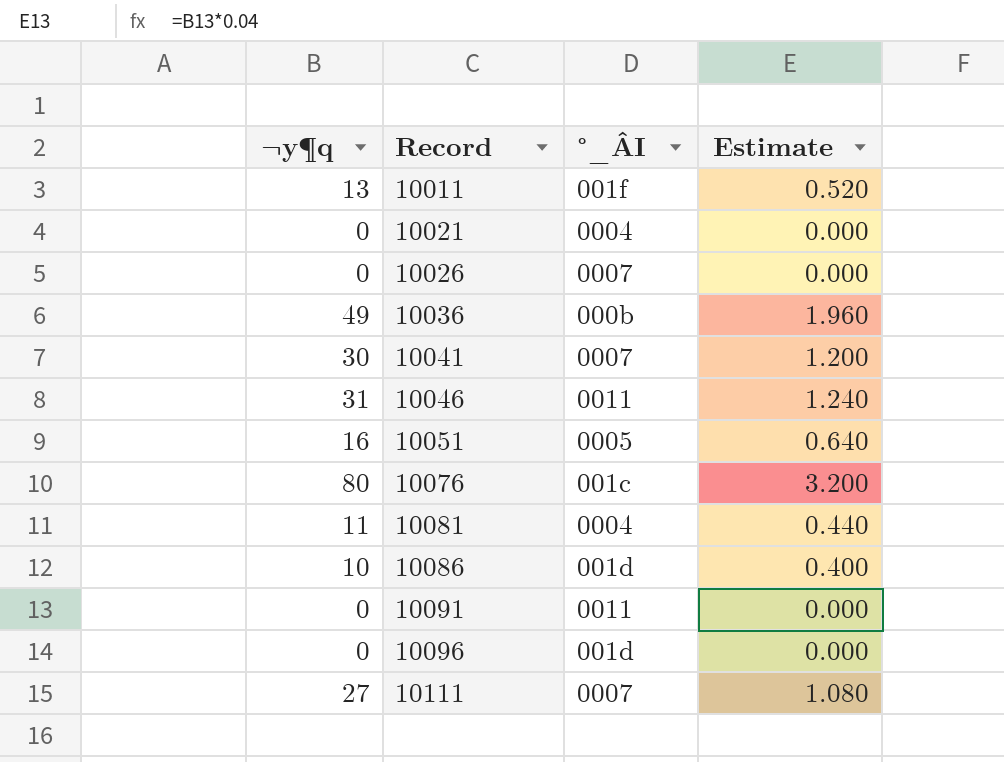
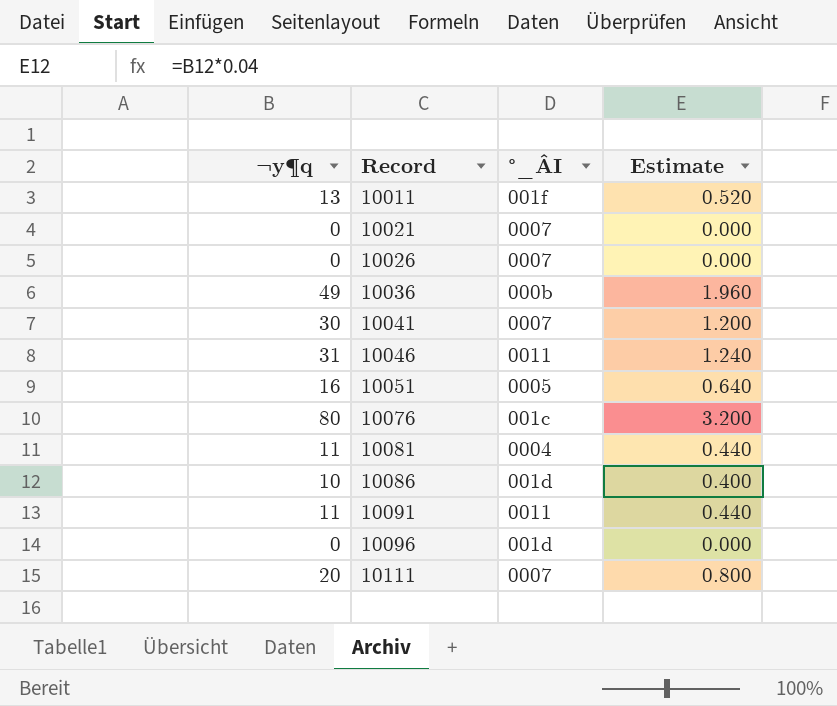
10021 | °_ÂI: 0004 -> 0007
10091 | ¬y¶q: 0 -> 11
10091 | Estimate: 0.000 -> 0.440
10111 | ¬y¶q: 27 -> 20
10111 | Estimate: 1.080 -> 0.800

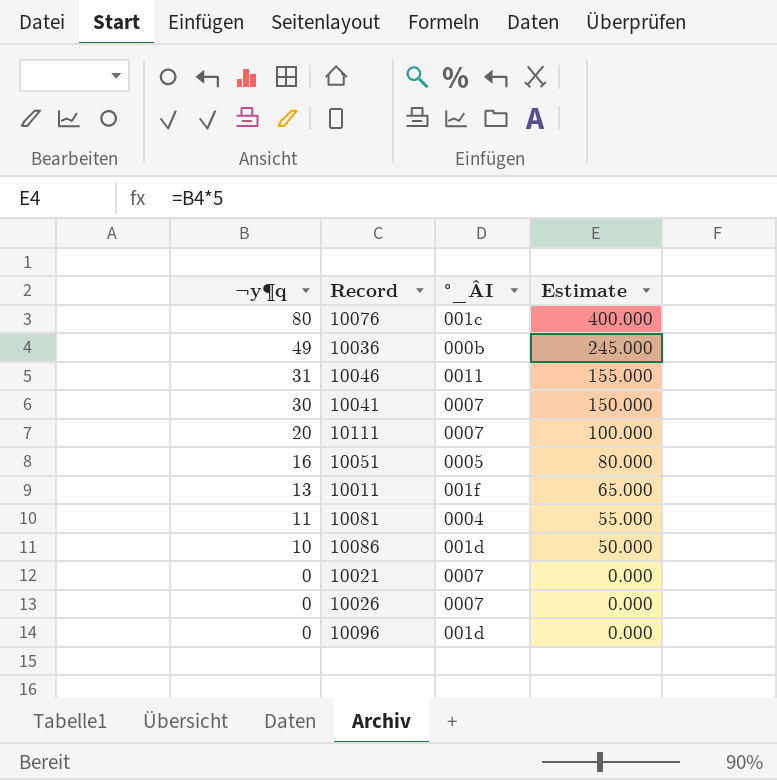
row order: Record ascending -> ¬y¶q descending
column Estimate | formula: [¬y¶q] * 0.04 -> [¬y¶q] * 5
row 10091: 11 | 0011 | 0.440 -> none

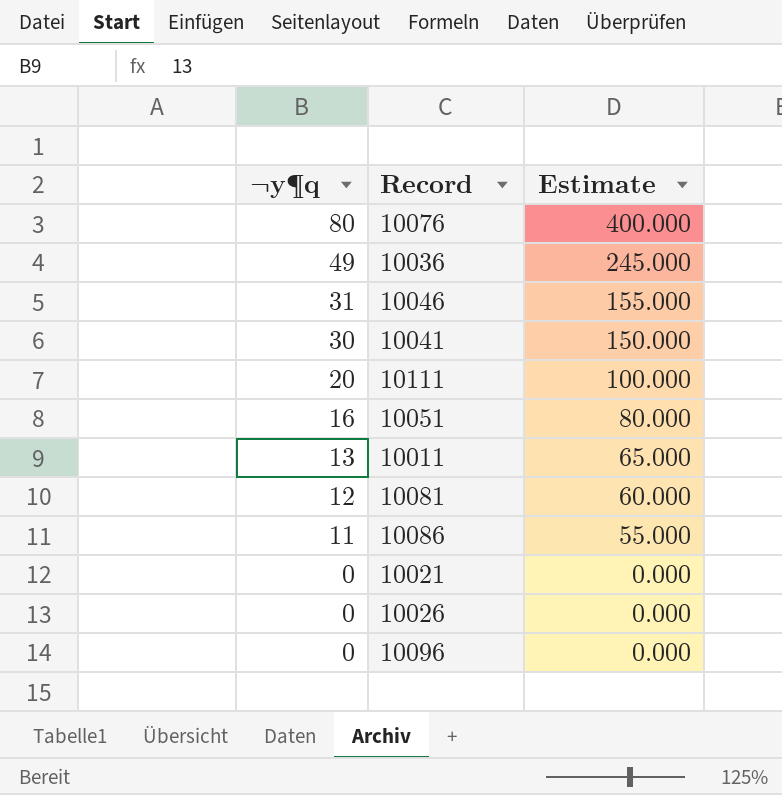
column °_ÂI | position: 3 -> none
10081 | ¬y¶q: 11 -> 12
10081 | Estimate: 55.000 -> 60.000
10086 | ¬y¶q: 10 -> 11
10086 | Estimate: 50.000 -> 55.000

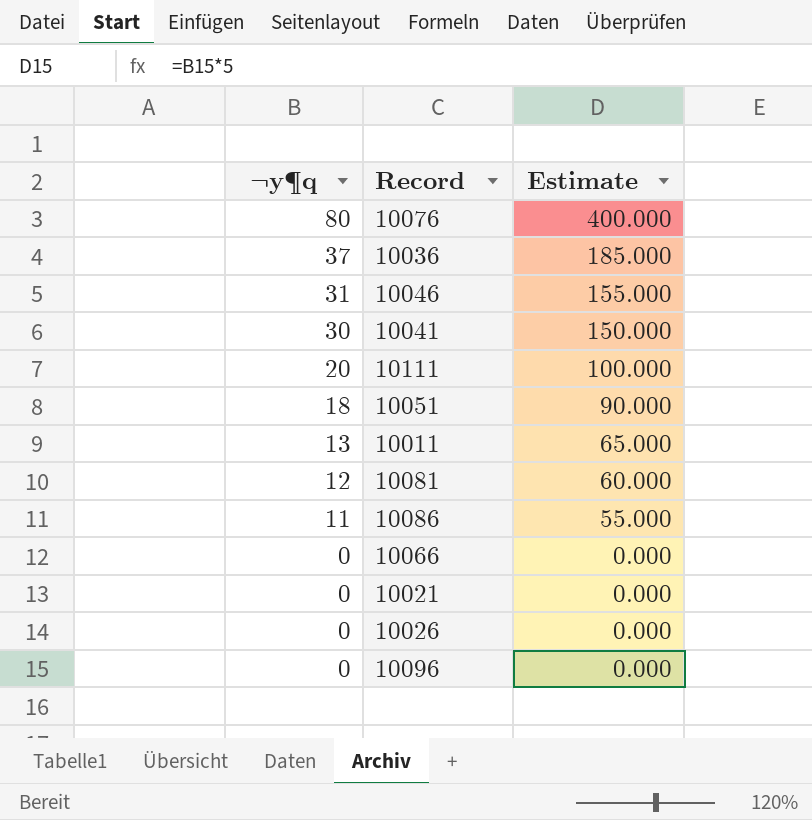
10036 | ¬y¶q: 49 -> 37
10036 | Estimate: 245.000 -> 185.000
10051 | ¬y¶q: 16 -> 18
10051 | Estimate: 80.000 -> 90.000
row 10066: none -> 0 | 0.000

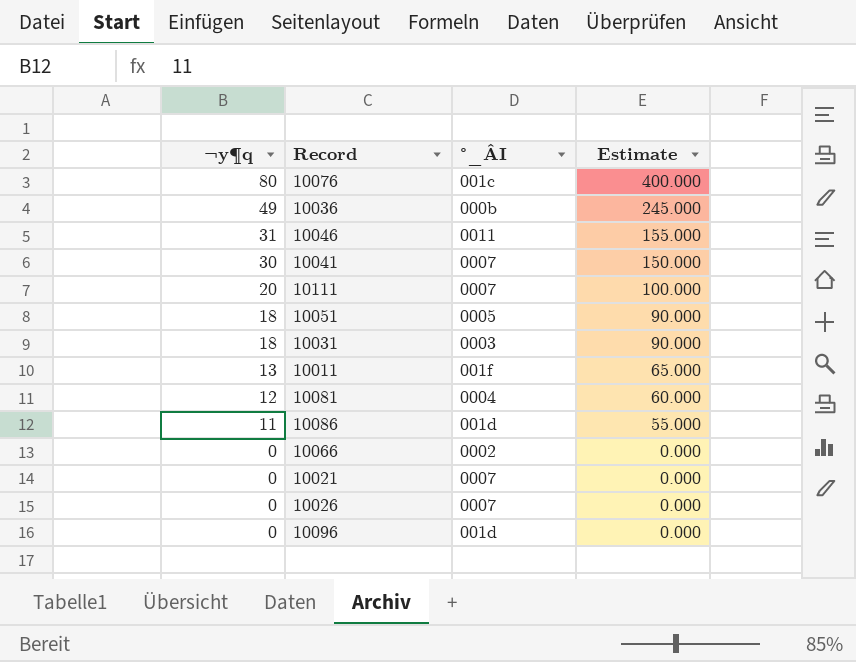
column °_ÂI | position: none -> 3
10036 | ¬y¶q: 37 -> 49
10036 | Estimate: 185.000 -> 245.000
row 10031: none -> 18 | 0003 | 90.000

